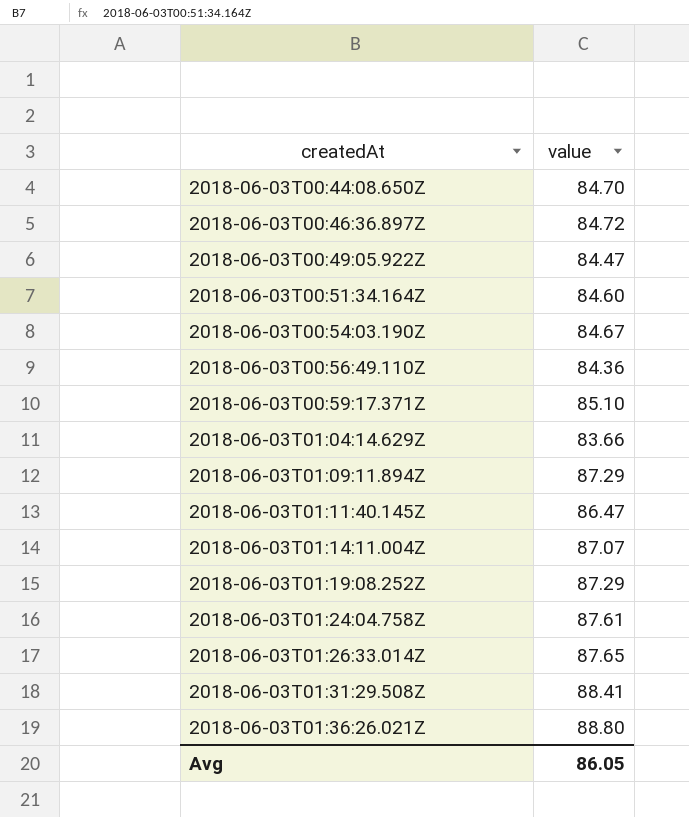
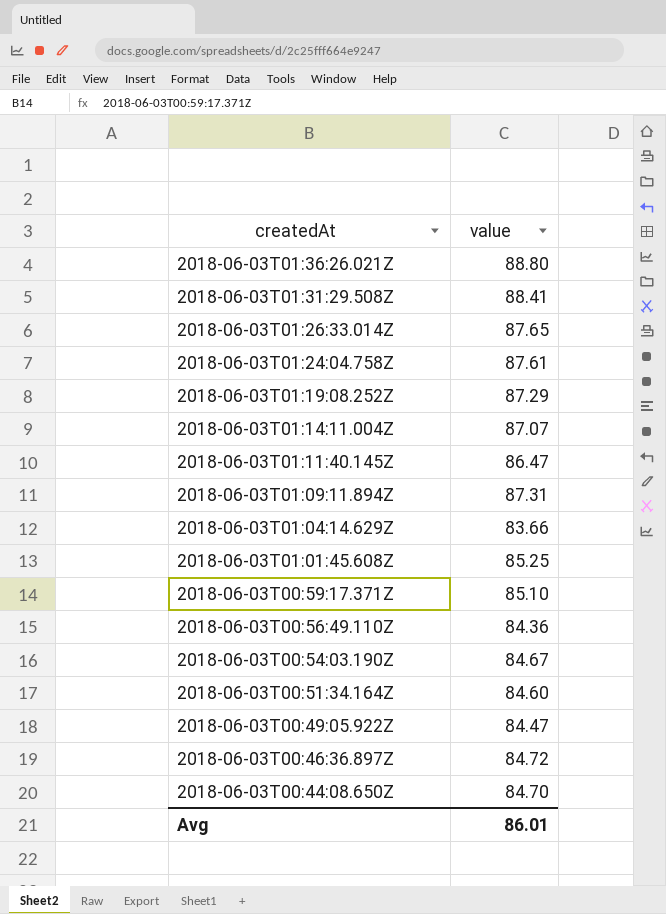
row order: createdAt ascending -> createdAt descending
2018-06-03T01:09:11.894Z | value: 87.29 -> 87.31
row 2018-06-03T01:01:45.608Z: none -> 85.25
Avg | value: 86.05 -> 86.01

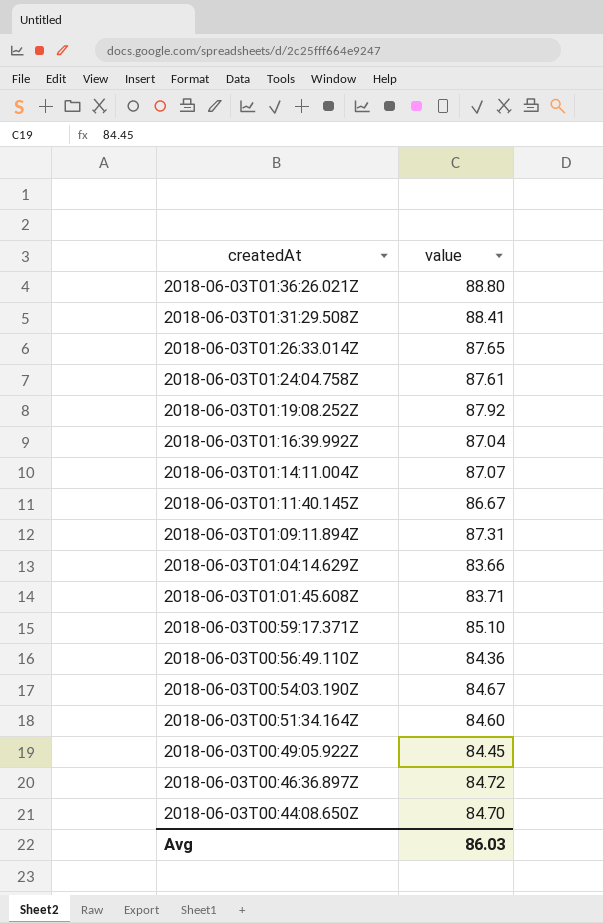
2018-06-03T01:19:08.252Z | value: 87.29 -> 87.92
row 2018-06-03T01:16:39.992Z: none -> 87.04
2018-06-03T01:11:40.145Z | value: 86.47 -> 86.67
2018-06-03T01:01:45.608Z | value: 85.25 -> 83.71
2018-06-03T00:49:05.922Z | value: 84.47 -> 84.45
Avg | value: 86.01 -> 86.03

